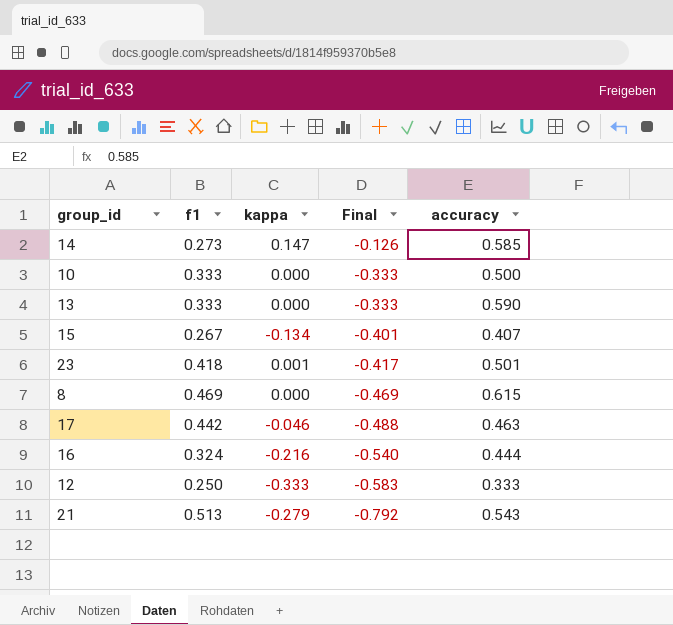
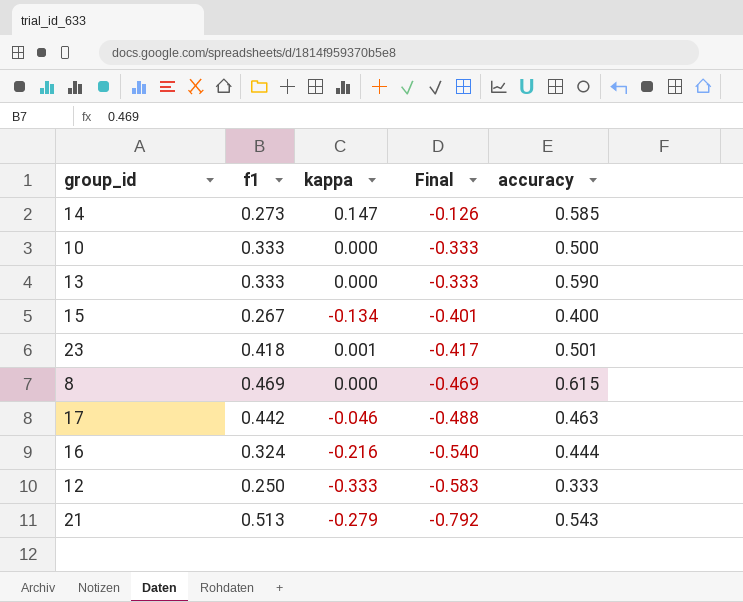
15 | accuracy: 0.407 -> 0.400

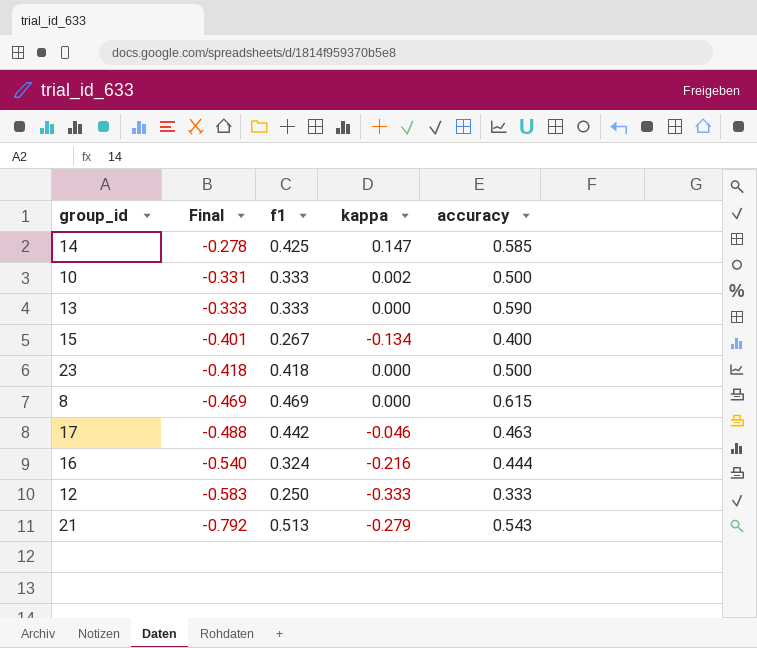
column Final | position: 4 -> 2
14 | Final: -0.126 -> -0.278
14 | f1: 0.273 -> 0.425
10 | Final: -0.333 -> -0.331
10 | kappa: 0.000 -> 0.002
23 | Final: -0.417 -> -0.418
23 | kappa: 0.001 -> 0.000
23 | accuracy: 0.501 -> 0.500

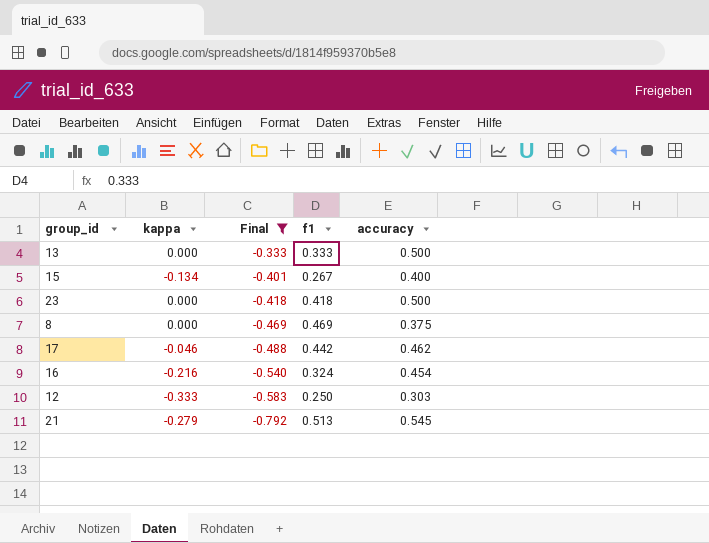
filter: none -> Final <= -0.333
column kappa | position: 4 -> 2
13 | accuracy: 0.590 -> 0.500
8 | accuracy: 0.615 -> 0.375
17 | accuracy: 0.463 -> 0.462
16 | accuracy: 0.444 -> 0.454
12 | accuracy: 0.333 -> 0.303
21 | accuracy: 0.543 -> 0.545

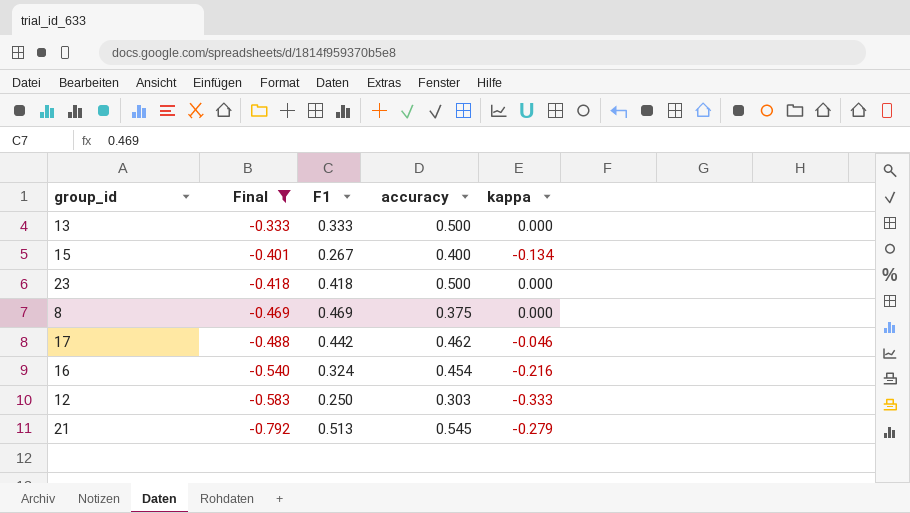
column name: f1 -> F1
column kappa | position: 2 -> 5

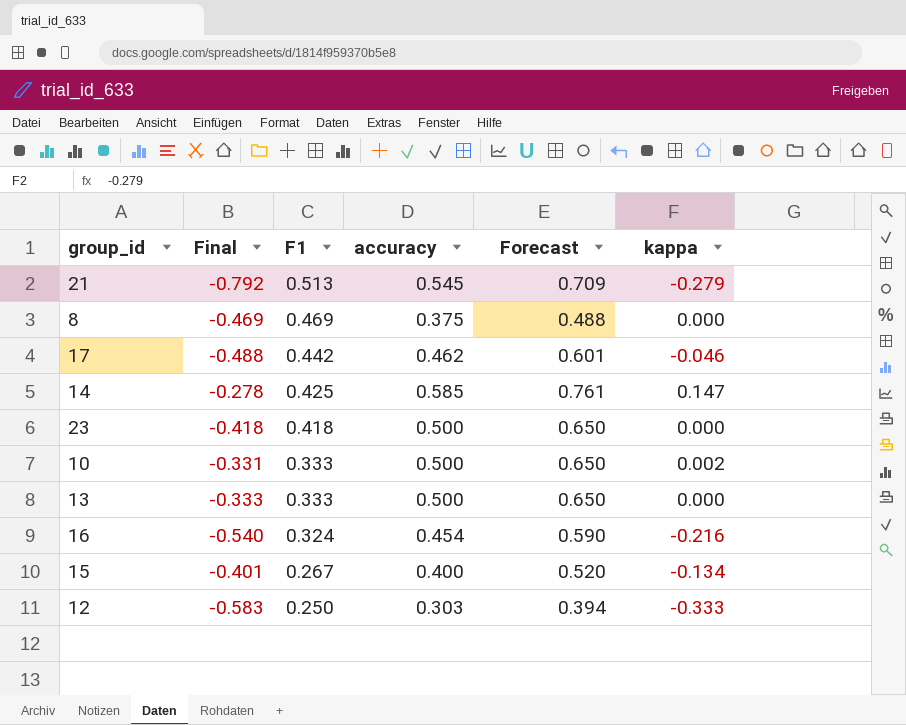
filter: Final <= -0.333 -> none
row order: Final descending -> F1 descending
column Forecast | formula: none -> [accuracy] * 1.3

